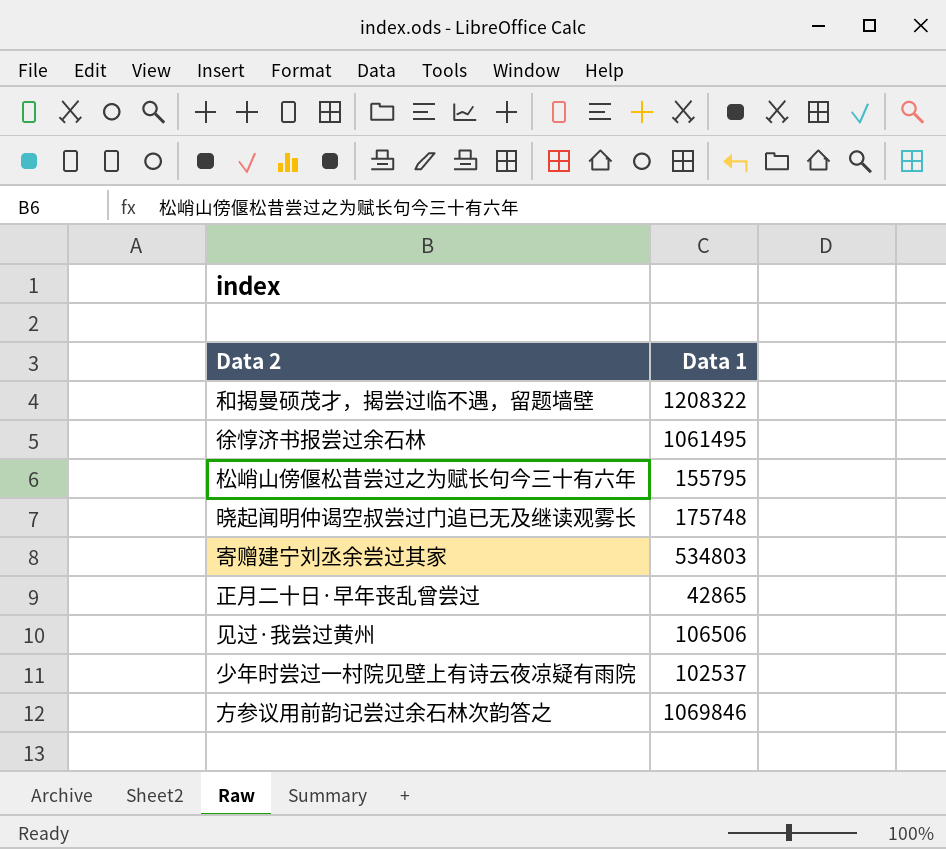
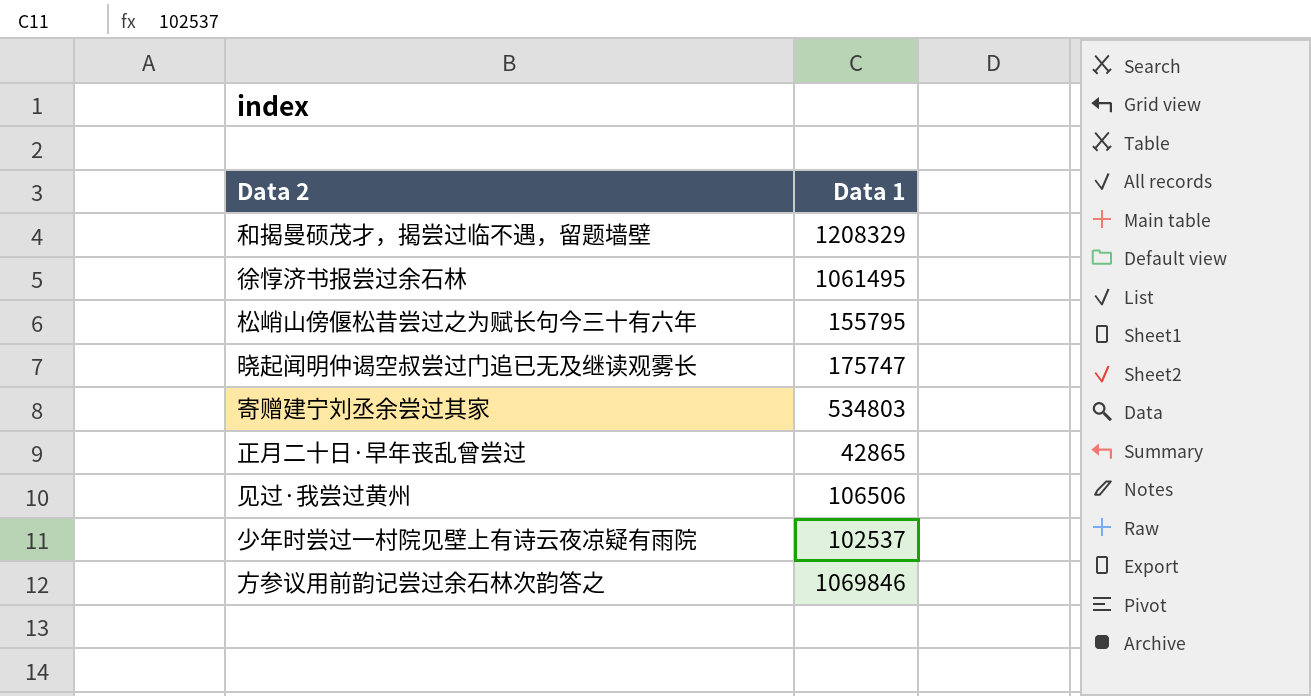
和揭曼硕茂才，揭尝过临不遇，留题墙壁 | Data 1: 1208322 -> 1208329
晓起闻明仲谒空叔尝过门追已无及继读观雾长 | Data 1: 175748 -> 175747

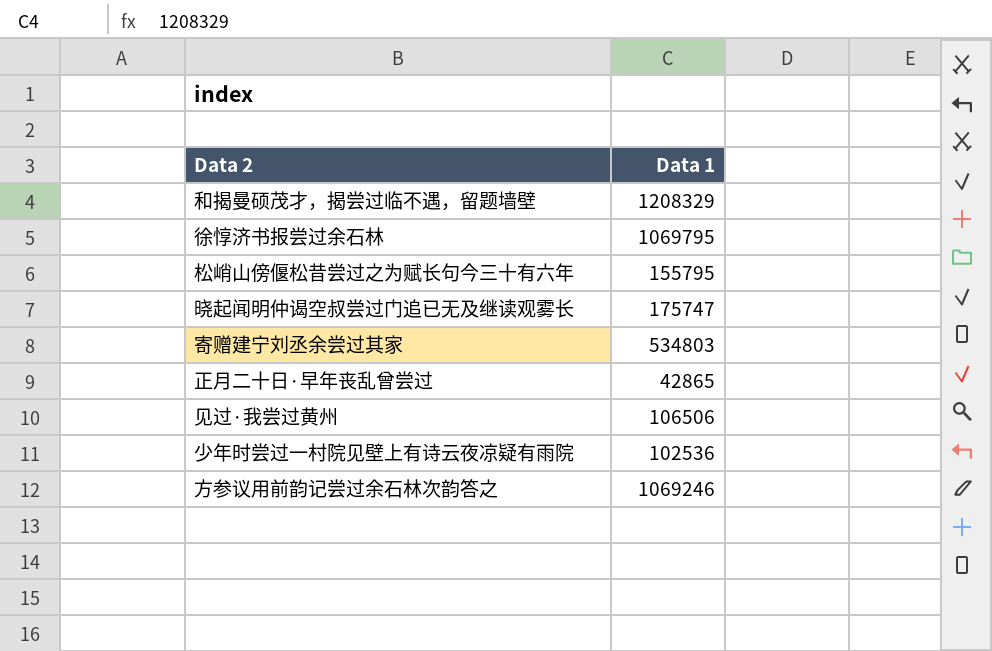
徐惇济书报尝过余石林 | Data 1: 1061495 -> 1069795
少年时尝过一村院见壁上有诗云夜凉疑有雨院 | Data 1: 102537 -> 102536
方参议用前韵记尝过余石林次韵答之 | Data 1: 1069846 -> 1069246

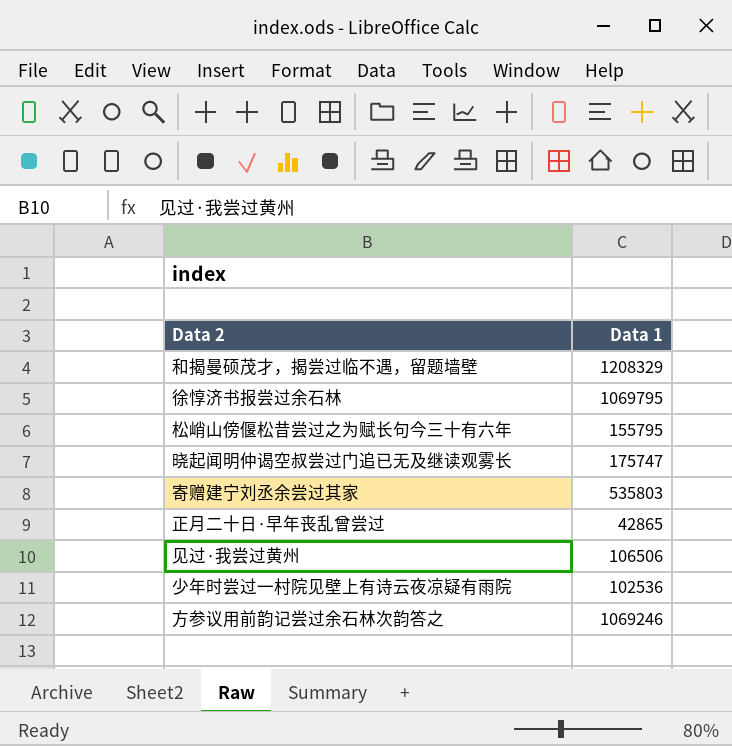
寄赠建宁刘丞余尝过其家 | Data 1: 534803 -> 535803

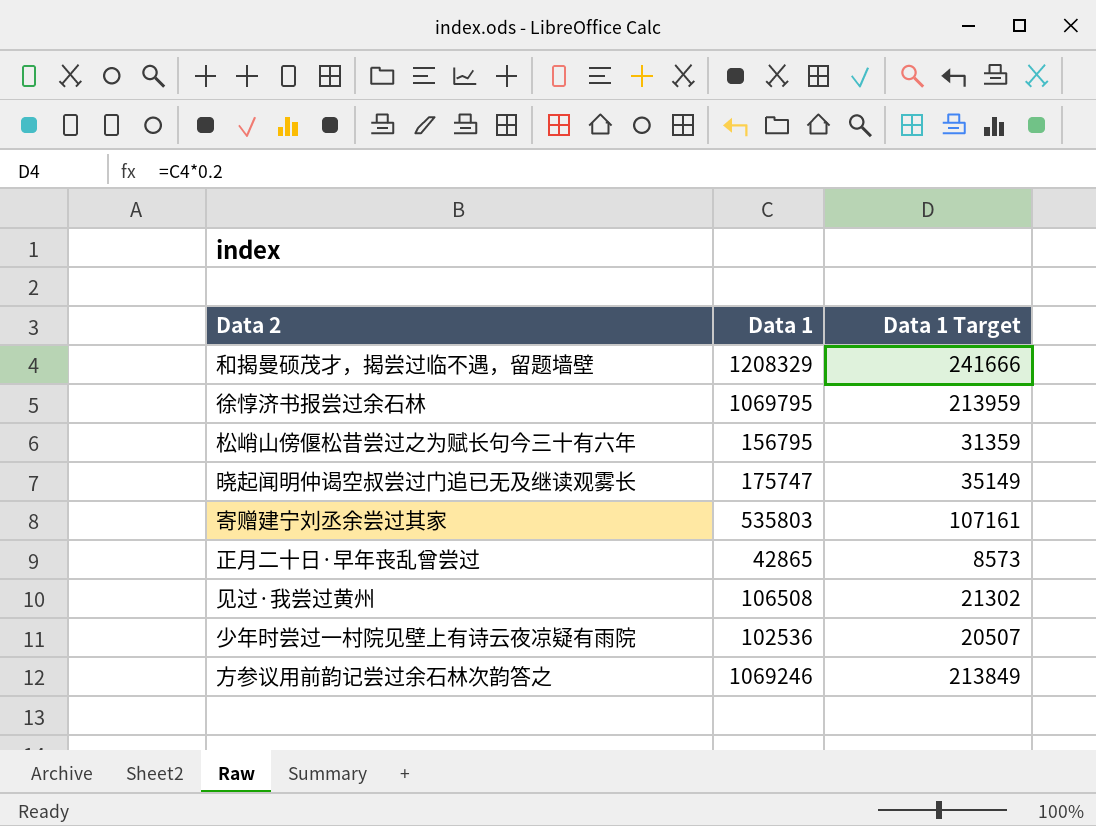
column Data 1 Target | formula: none -> [Data 1] * 0.2
松峭山傍偃松昔尝过之为赋长句今三十有六年 | Data 1: 155795 -> 156795
见过·我尝过黄州 | Data 1: 106506 -> 106508

